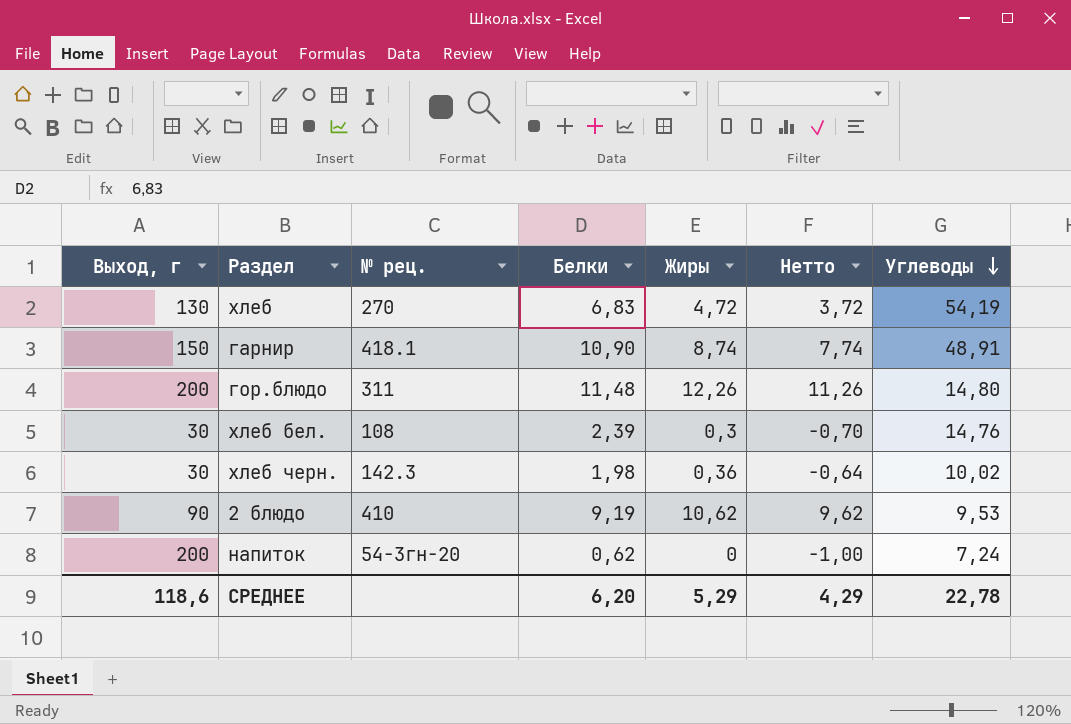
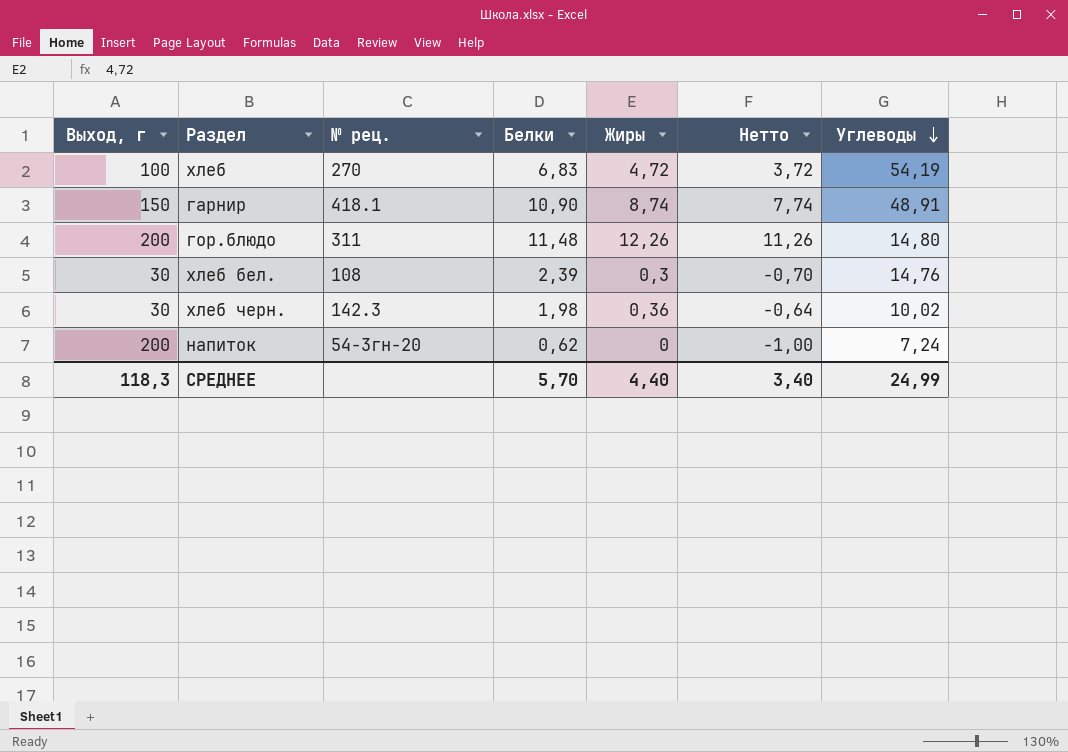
row 2 блюдо: 90 | 410 | 9,19 | 10,62 | 9,62 | 9,53 -> none
хлеб | Выход, г: 130 -> 100
СРЕДНЕЕ | Выход, г: 118,6 -> 118,3
СРЕДНЕЕ | Белки: 6,20 -> 5,70
СРЕДНЕЕ | Жиры: 5,29 -> 4,40
СРЕДНЕЕ | Нетто: 4,29 -> 3,40
СРЕДНЕЕ | Углеводы: 22,78 -> 24,99

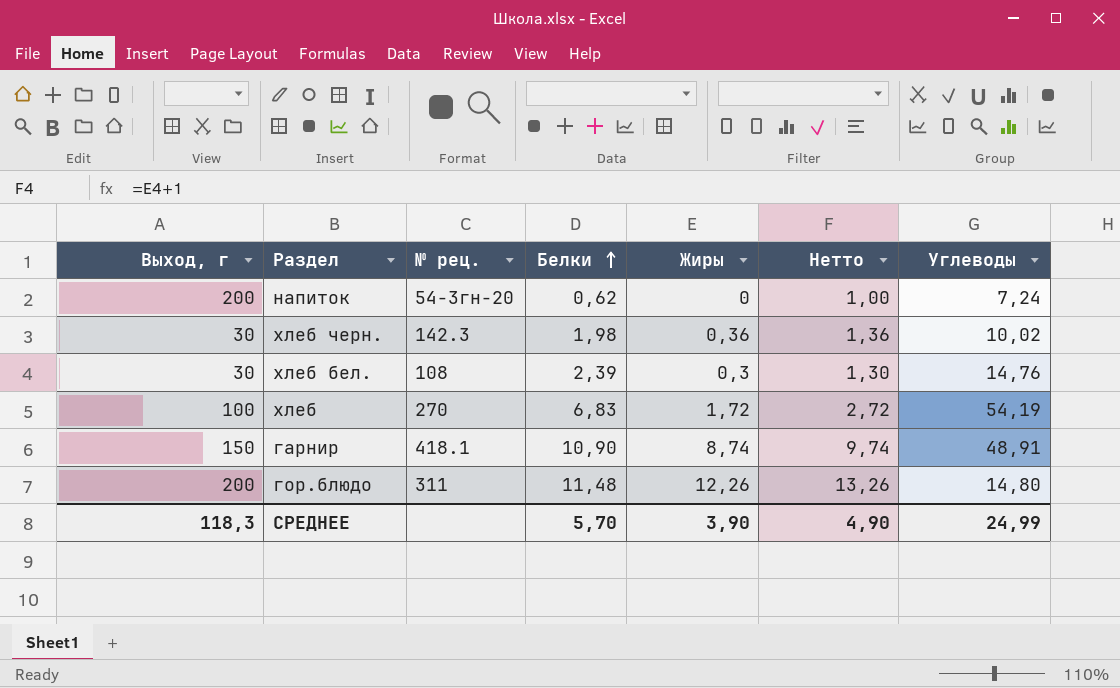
row order: Углеводы descending -> Белки ascending
column Нетто | formula: [Жиры] - 1 -> [Жиры] + 1
хлеб | Жиры: 4,72 -> 1,72
СРЕДНЕЕ | Жиры: 4,40 -> 3,90
СРЕДНЕЕ | Нетто: 3,40 -> 4,90

